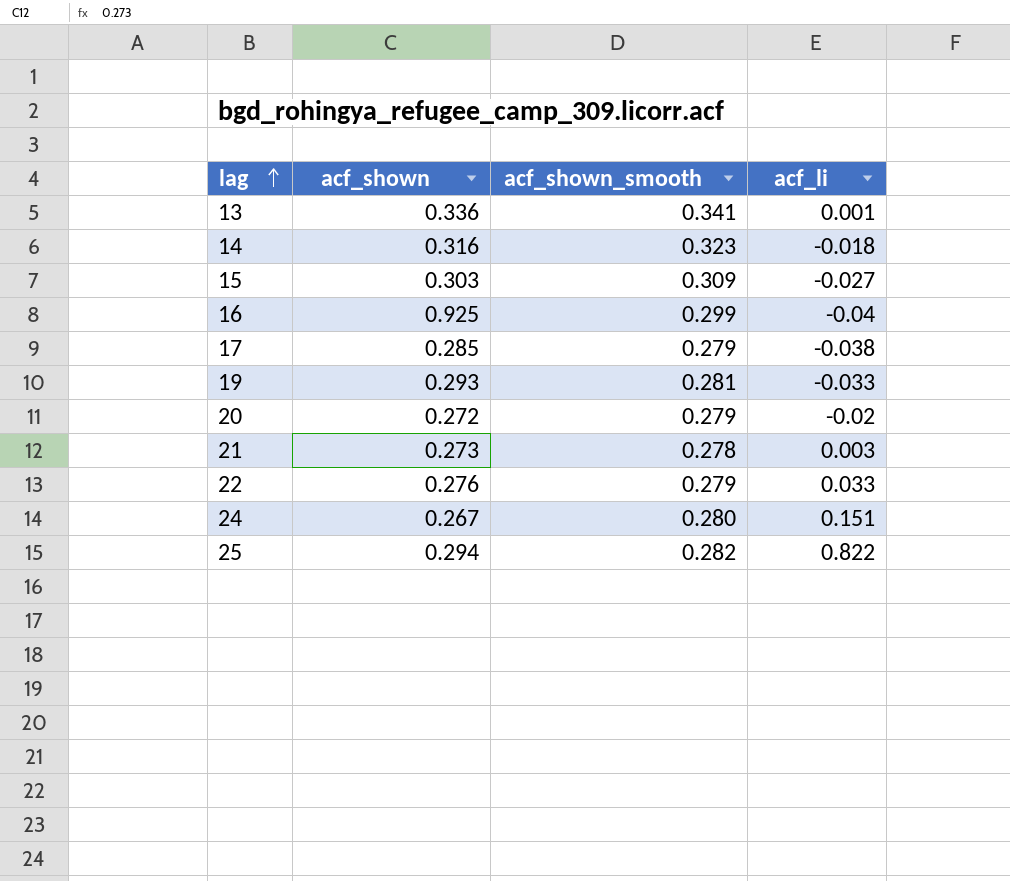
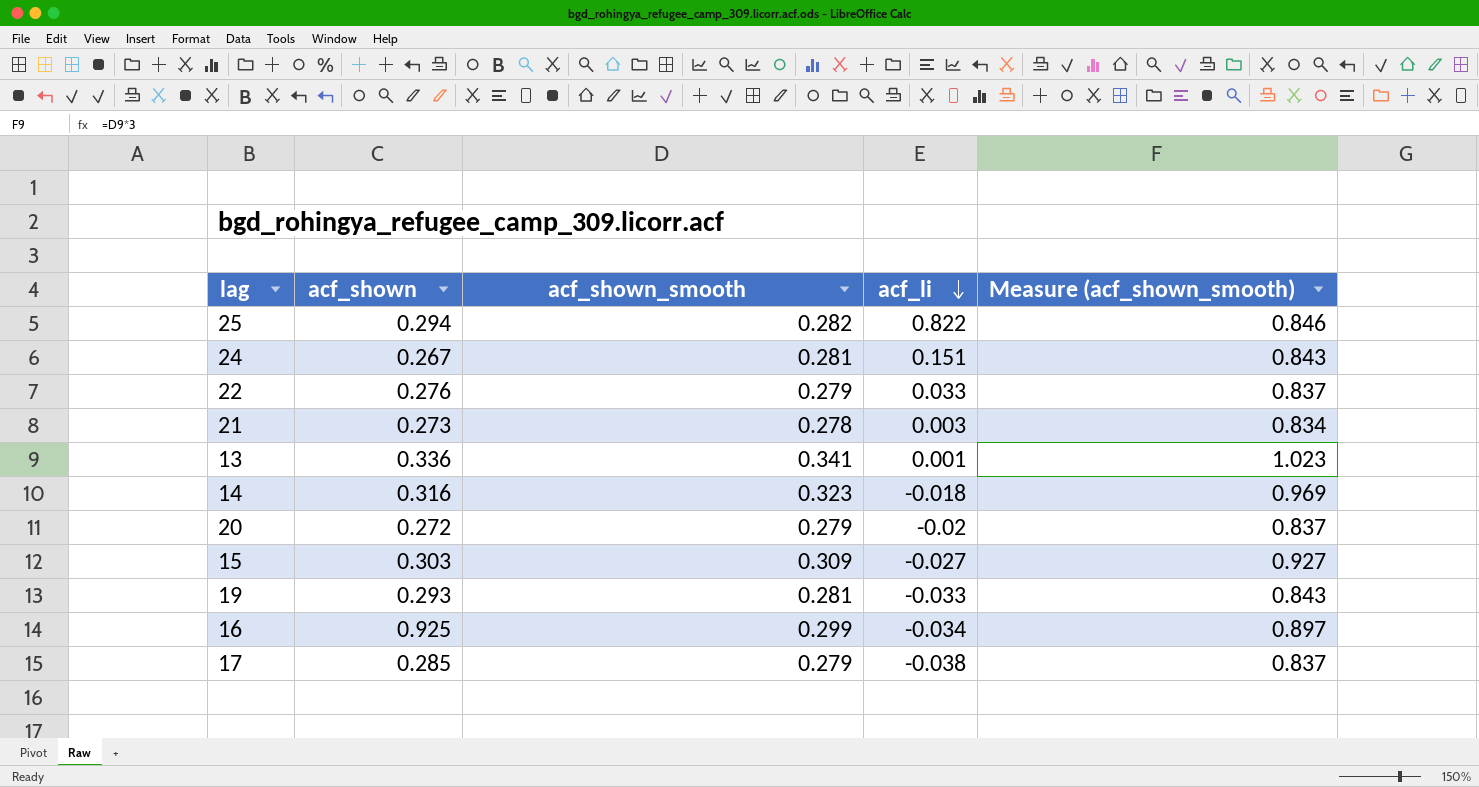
row order: lag ascending -> acf_li descending
column Measure (acf_shown_smooth) | formula: none -> [acf_shown_smooth] * 3
24 | acf_shown_smooth: 0.280 -> 0.281
16 | acf_li: -0.04 -> -0.034

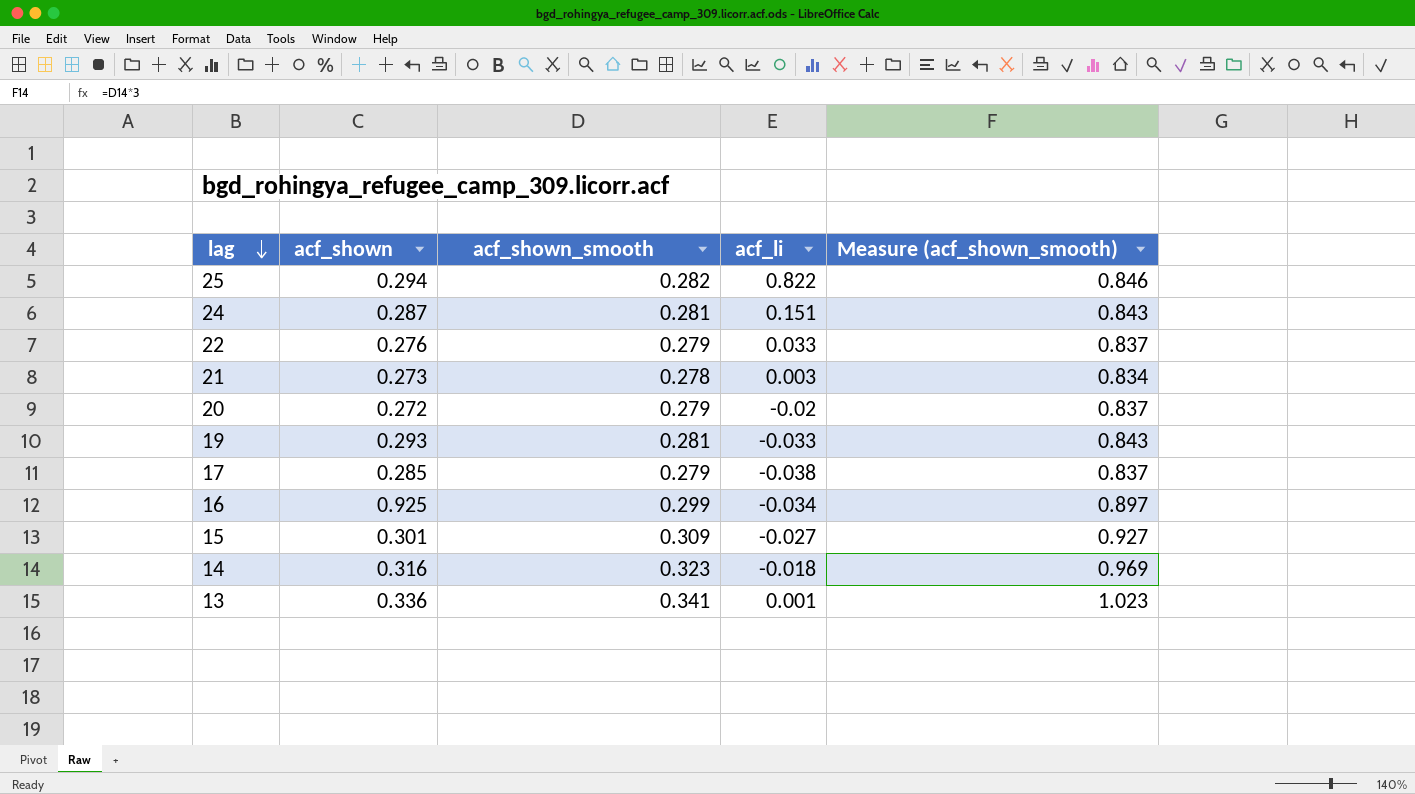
row order: acf_li descending -> lag descending
24 | acf_shown: 0.267 -> 0.287
15 | acf_shown: 0.303 -> 0.301

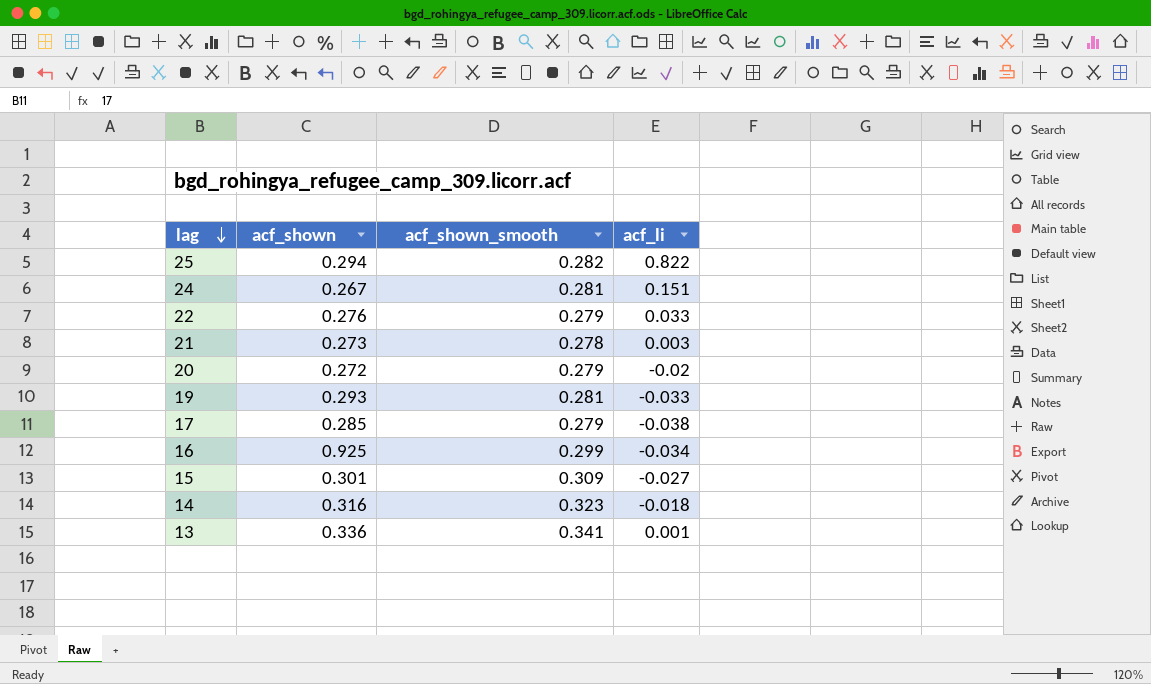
column Measure (acf_shown_smooth) | formula: [acf_shown_smooth] * 3 -> none
24 | acf_shown: 0.287 -> 0.267

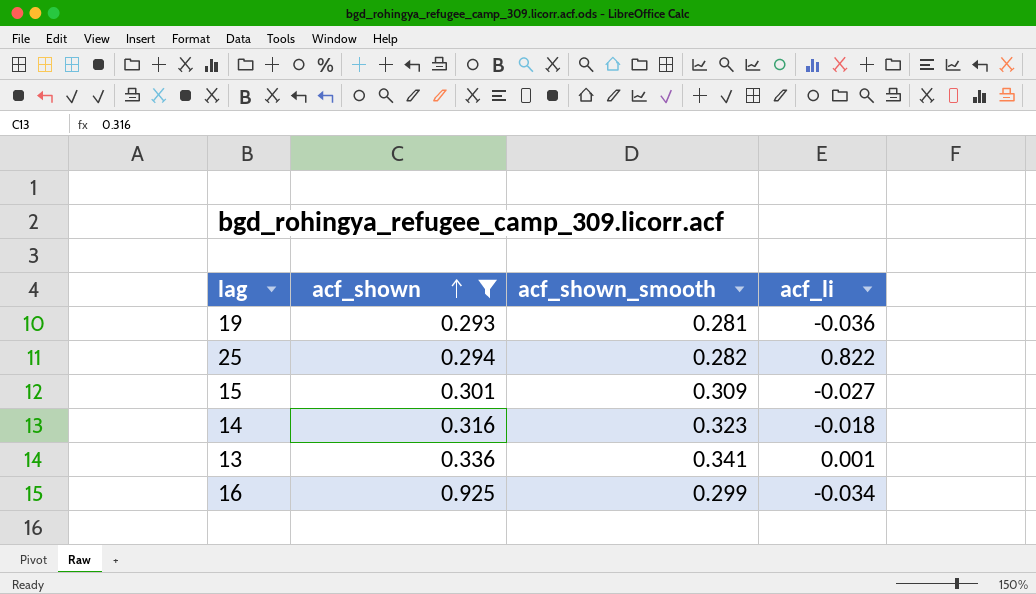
filter: none -> acf_shown >= 0.293
row order: lag descending -> acf_shown ascending
19 | acf_li: -0.033 -> -0.036

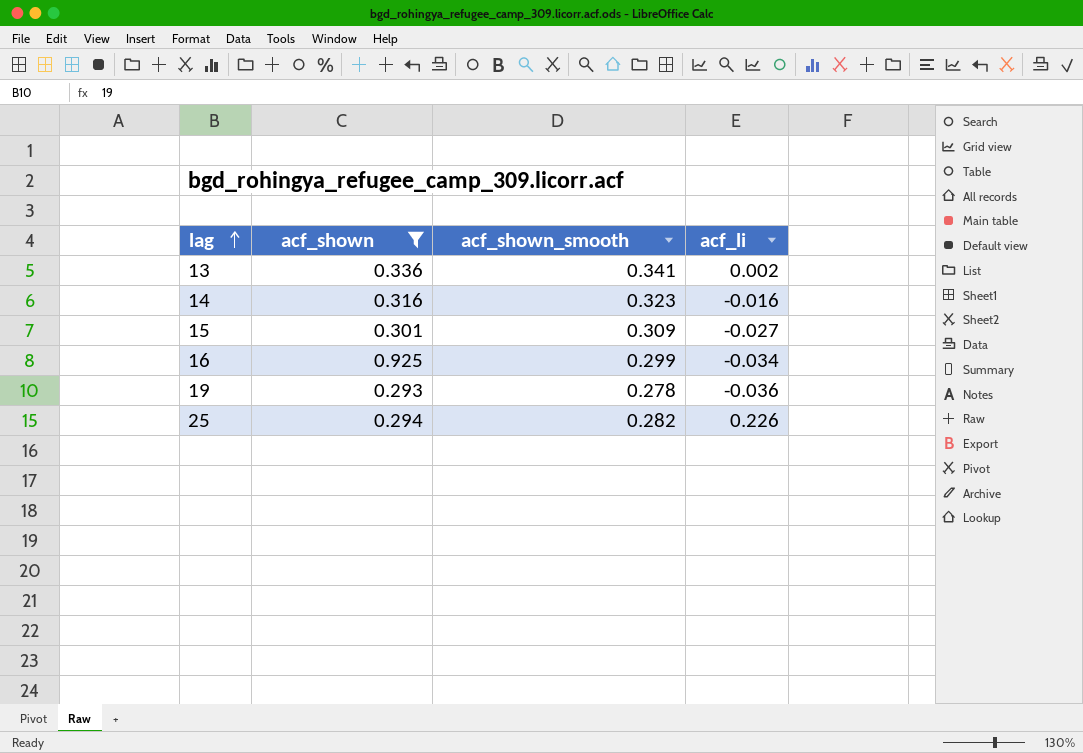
row order: acf_shown ascending -> lag ascending
13 | acf_li: 0.001 -> 0.002
14 | acf_li: -0.018 -> -0.016
19 | acf_shown_smooth: 0.281 -> 0.278
25 | acf_li: 0.822 -> 0.226

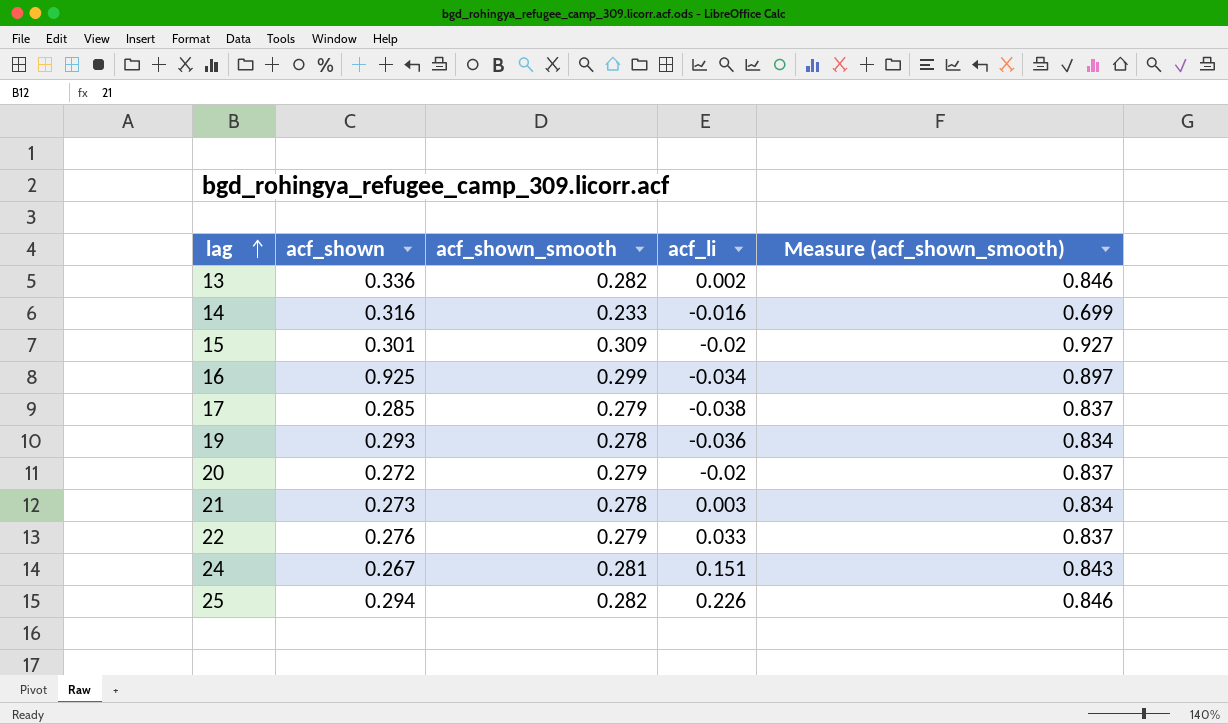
filter: acf_shown >= 0.293 -> none
column Measure (acf_shown_smooth) | formula: none -> [acf_shown_smooth] * 3
13 | acf_shown_smooth: 0.341 -> 0.282
14 | acf_shown_smooth: 0.323 -> 0.233
15 | acf_li: -0.027 -> -0.02

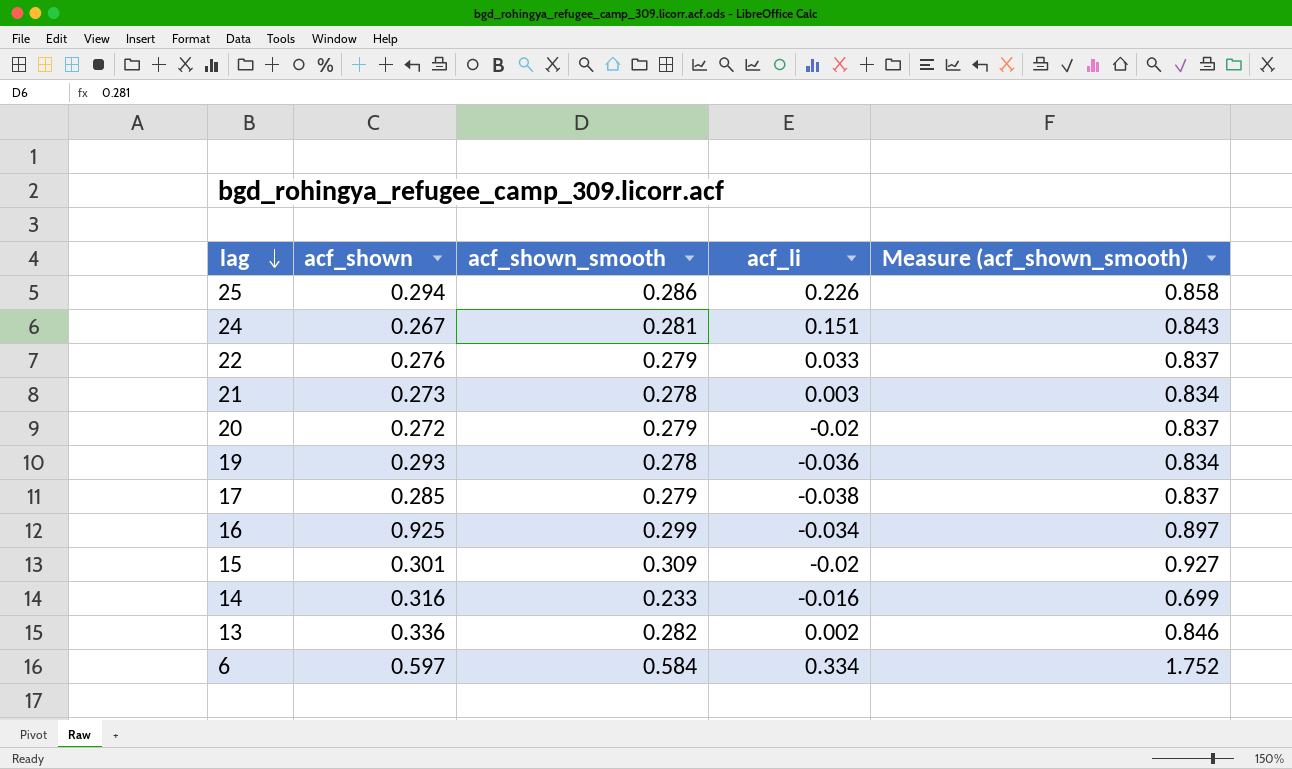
row order: lag ascending -> lag descending
25 | acf_shown_smooth: 0.282 -> 0.286
25 | Measure (acf_shown_smooth): 0.846 -> 0.858
row 6: none -> 0.597 | 0.584 | 0.334 | 1.752

